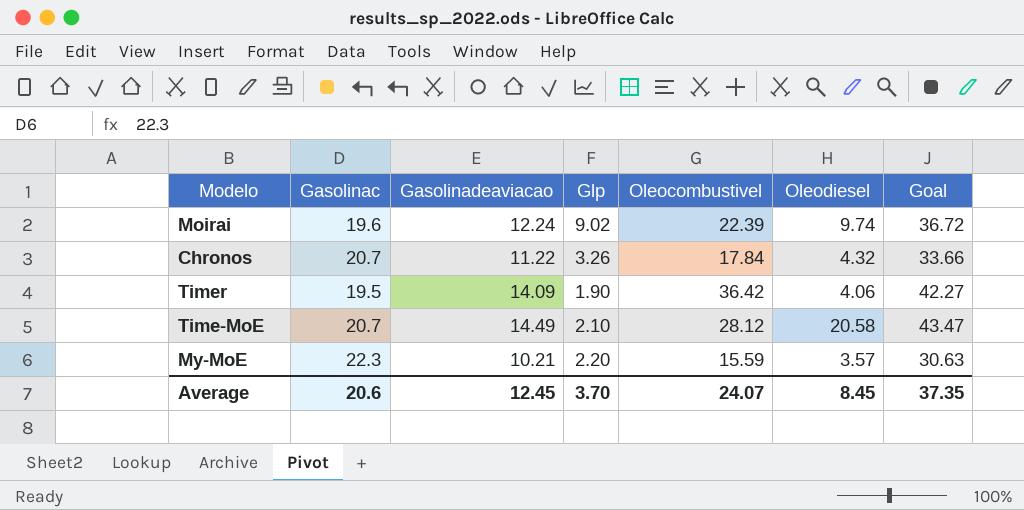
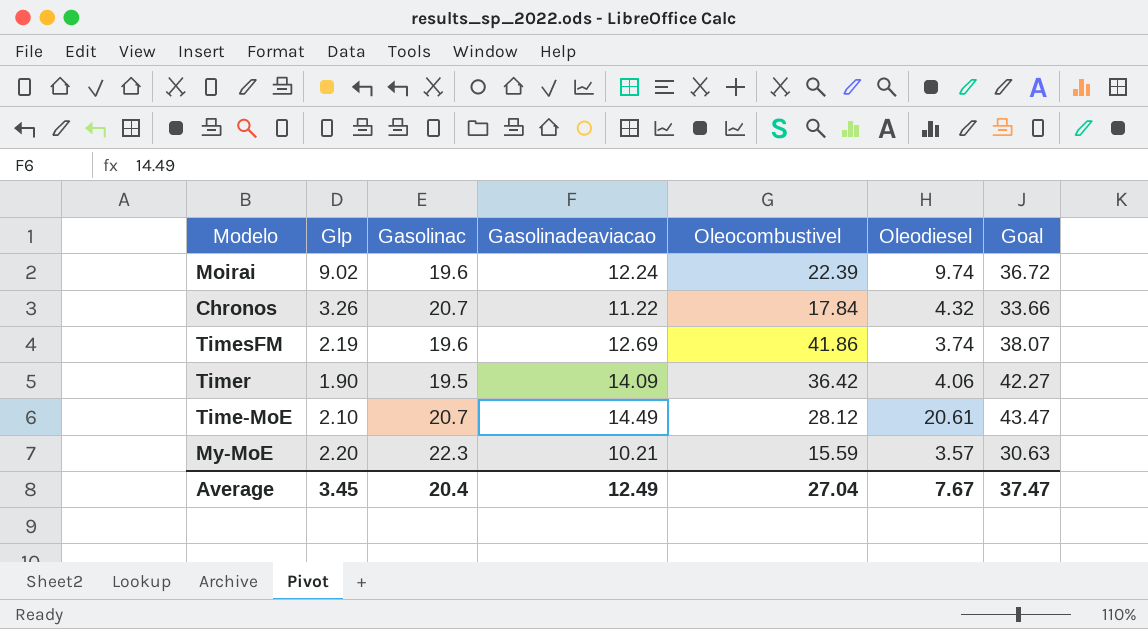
column Glp | position: 4 -> 2
row TimesFM: none -> 2.19 | 19.6 | 12.69 | 41.86 | 3.74 | 38.07
Time-MoE | Oleodiesel: 20.58 -> 20.61
Average | Glp: 3.70 -> 3.45
Average | Gasolinac: 20.6 -> 20.4
Average | Gasolinadeaviacao: 12.45 -> 12.49
Average | Oleocombustivel: 24.07 -> 27.04
Average | Oleodiesel: 8.45 -> 7.67
Average | Goal: 37.35 -> 37.47

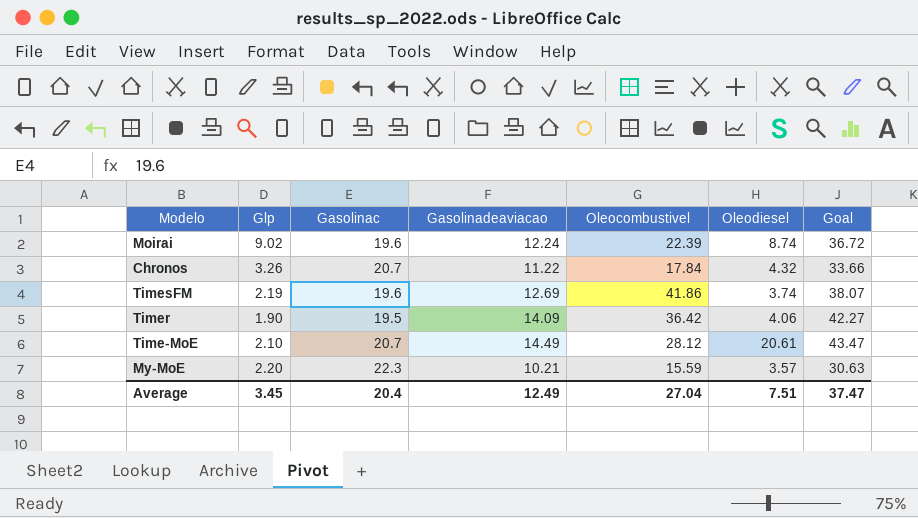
Moirai | Oleodiesel: 9.74 -> 8.74
Average | Oleodiesel: 7.67 -> 7.51

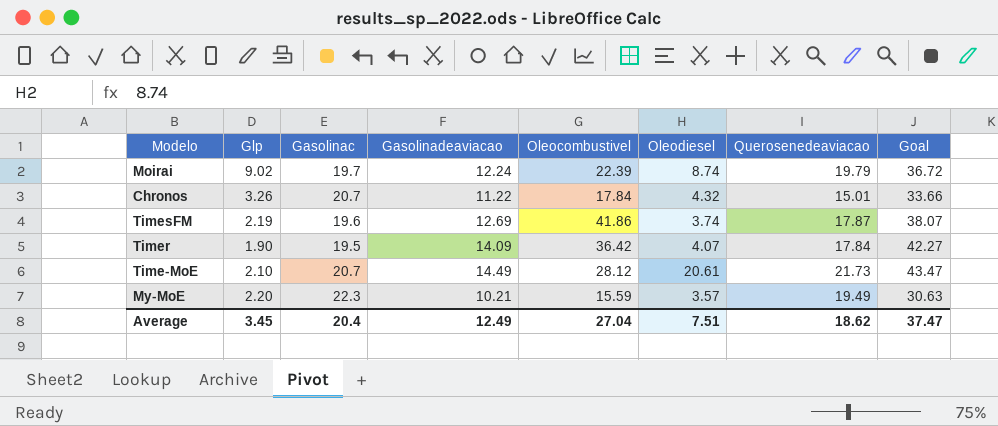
column Querosenedeaviacao | position: none -> 7
Moirai | Gasolinac: 19.6 -> 19.7
Timer | Oleodiesel: 4.06 -> 4.07

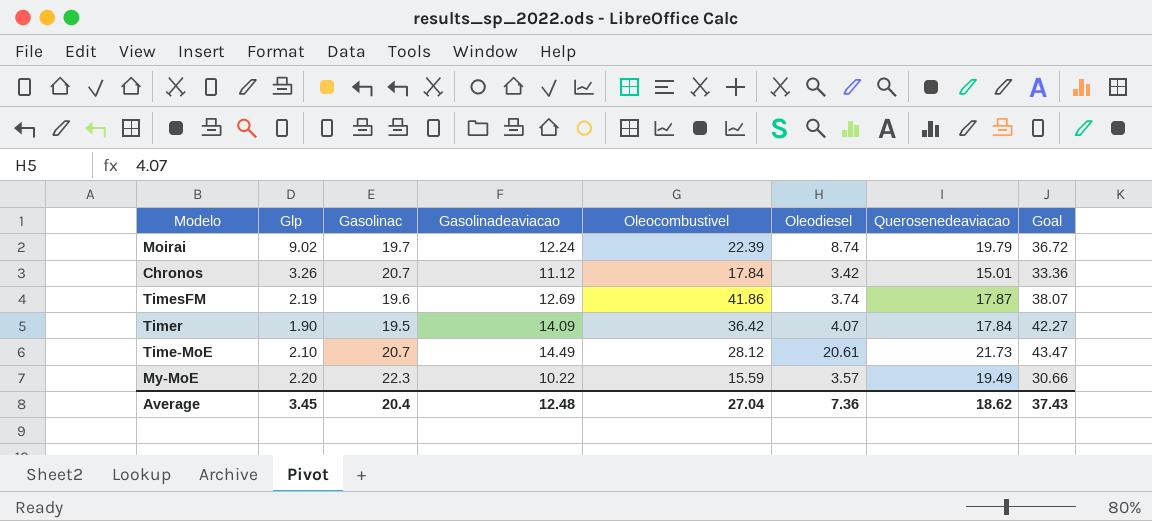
Chronos | Gasolinadeaviacao: 11.22 -> 11.12
Chronos | Oleodiesel: 4.32 -> 3.42
Chronos | Goal: 33.66 -> 33.36
My-MoE | Gasolinadeaviacao: 10.21 -> 10.22
My-MoE | Goal: 30.63 -> 30.66
Average | Gasolinadeaviacao: 12.49 -> 12.48
Average | Oleodiesel: 7.51 -> 7.36
Average | Goal: 37.47 -> 37.43

